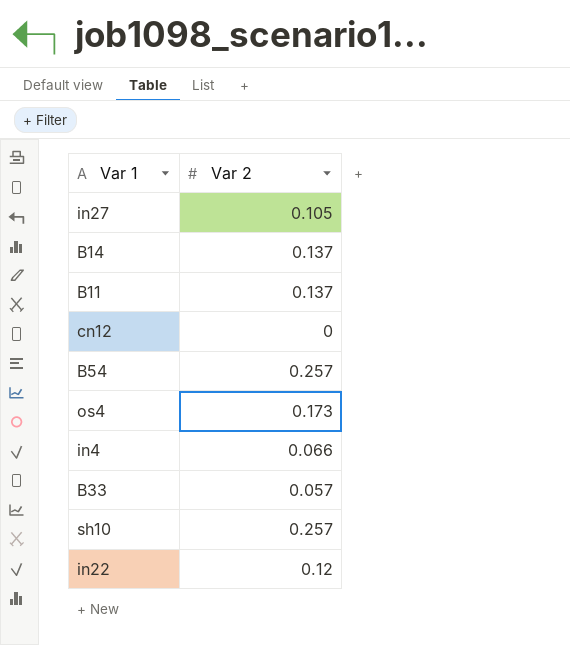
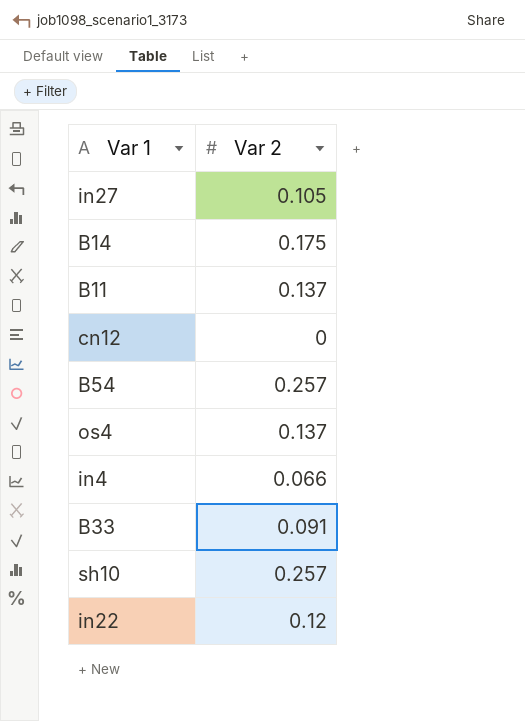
B14 | Var 2: 0.137 -> 0.175
os4 | Var 2: 0.173 -> 0.137
B33 | Var 2: 0.057 -> 0.091

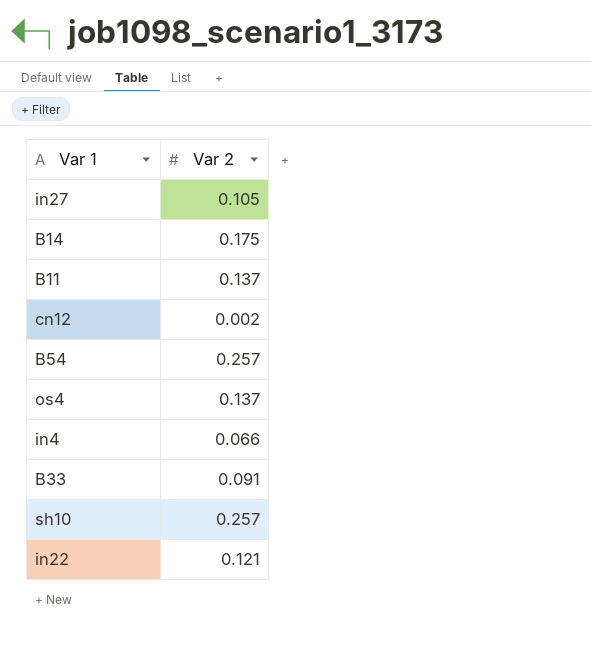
cn12 | Var 2: 0 -> 0.002
in22 | Var 2: 0.12 -> 0.121

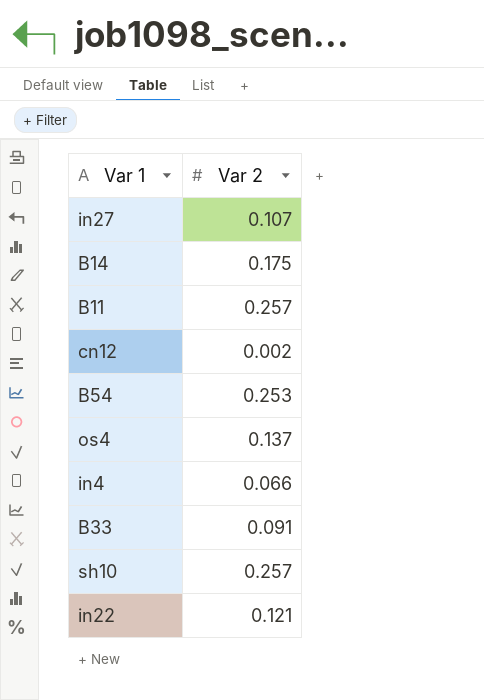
in27 | Var 2: 0.105 -> 0.107
B11 | Var 2: 0.137 -> 0.257
B54 | Var 2: 0.257 -> 0.253

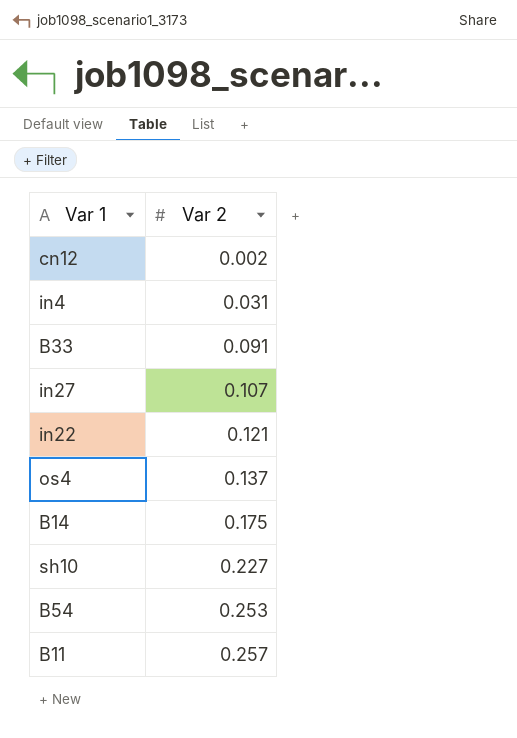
row order: none -> Var 2 ascending
in4 | Var 2: 0.066 -> 0.031
sh10 | Var 2: 0.257 -> 0.227

